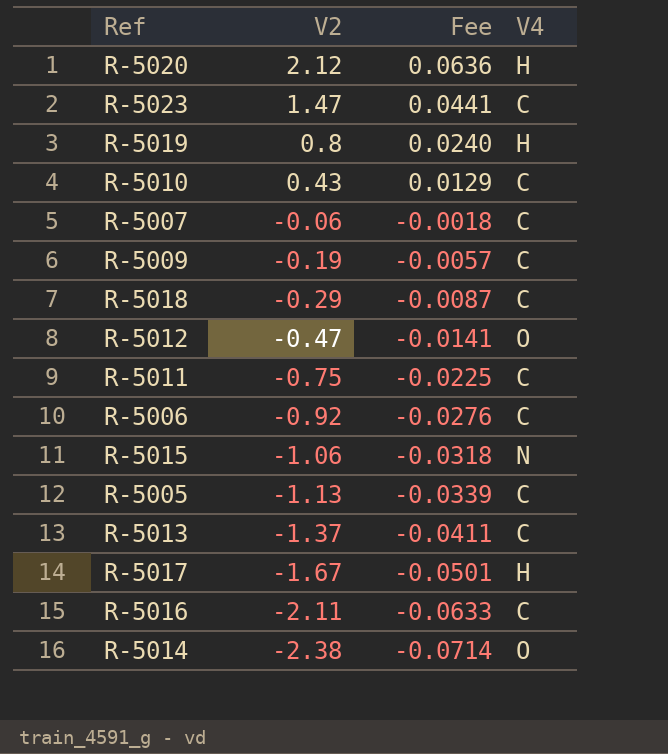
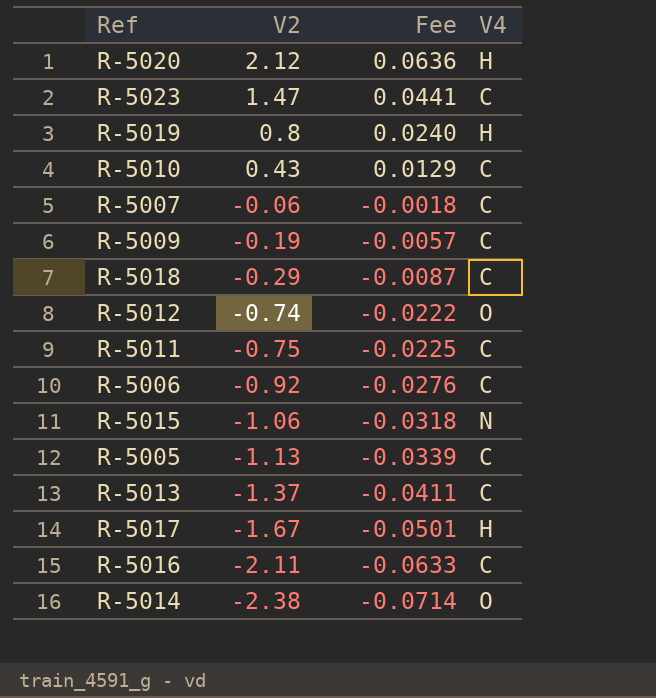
R-5012 | V2: -0.47 -> -0.74
R-5012 | Fee: -0.0141 -> -0.0222

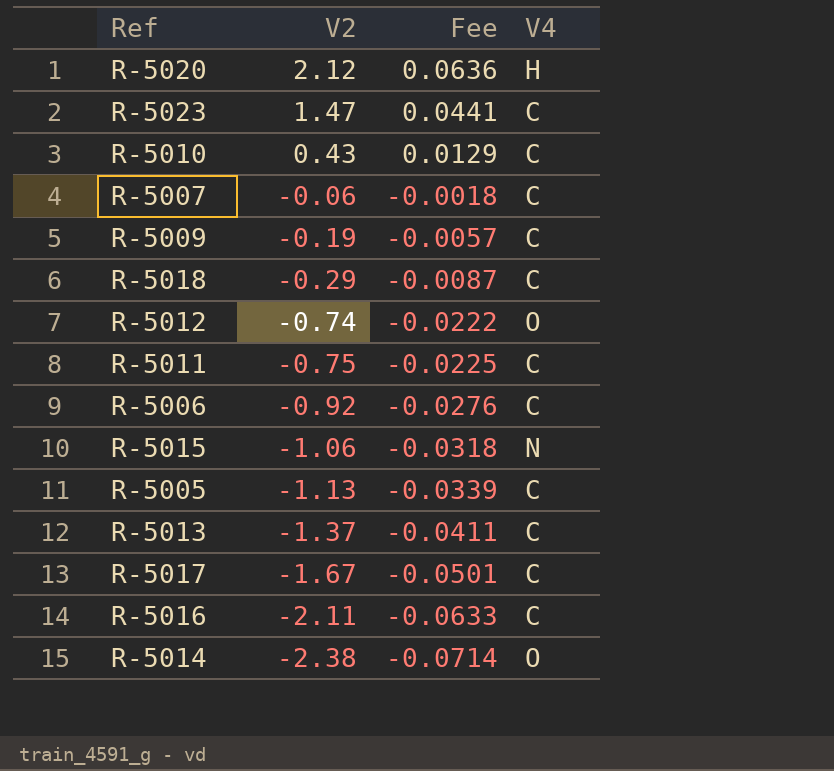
row R-5019: 0.8 | 0.0240 | H -> none
R-5017 | V4: H -> C

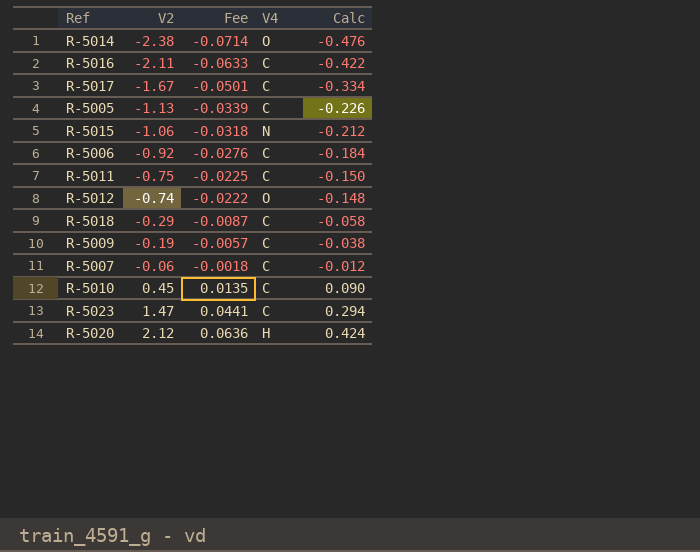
row order: V2 descending -> V2 ascending
column Calc | formula: none -> [V2] * 0.2
row R-5013: -1.37 | -0.0411 | C -> none
R-5010 | V2: 0.43 -> 0.45
R-5010 | Fee: 0.0129 -> 0.0135

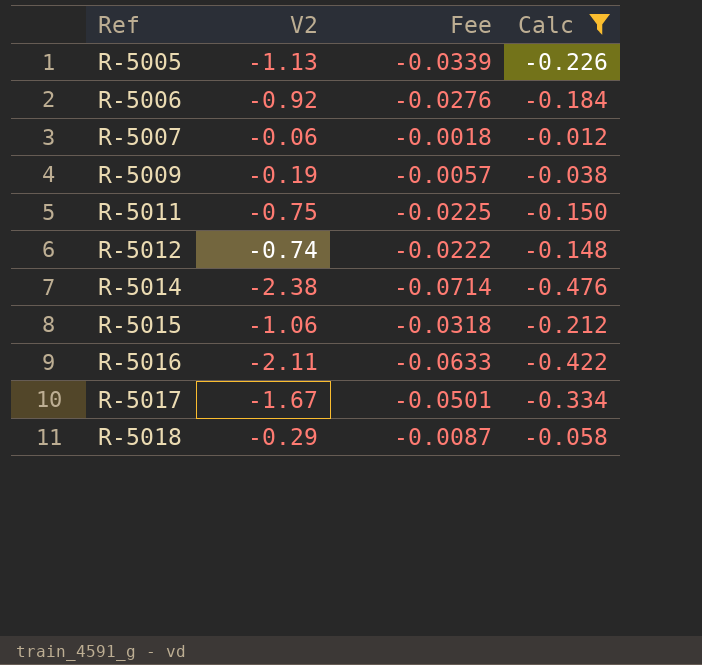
filter: none -> Calc <= -0.012
row order: V2 ascending -> Ref ascending
column V4 | position: 4 -> none

